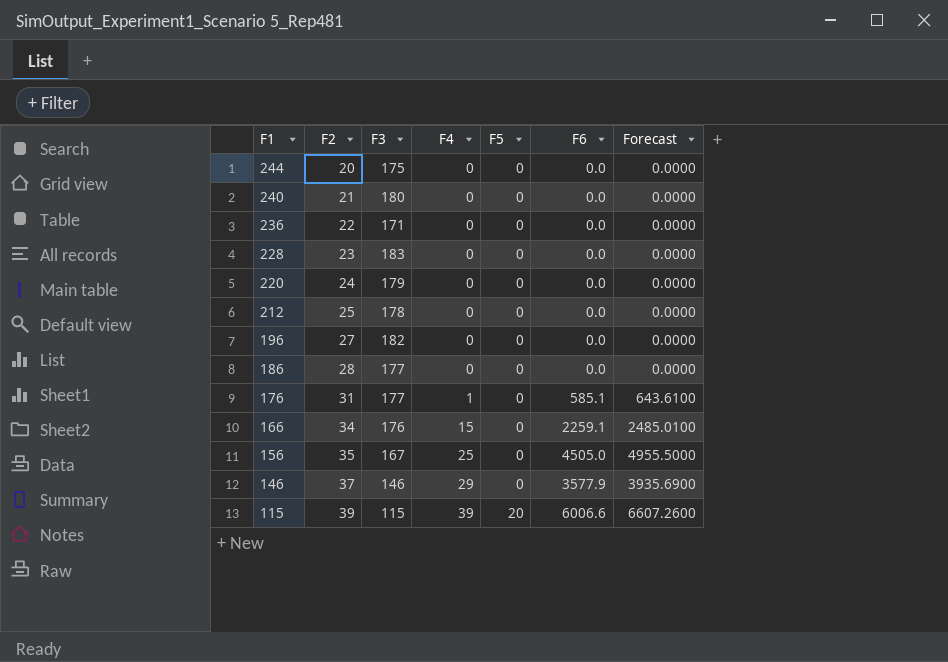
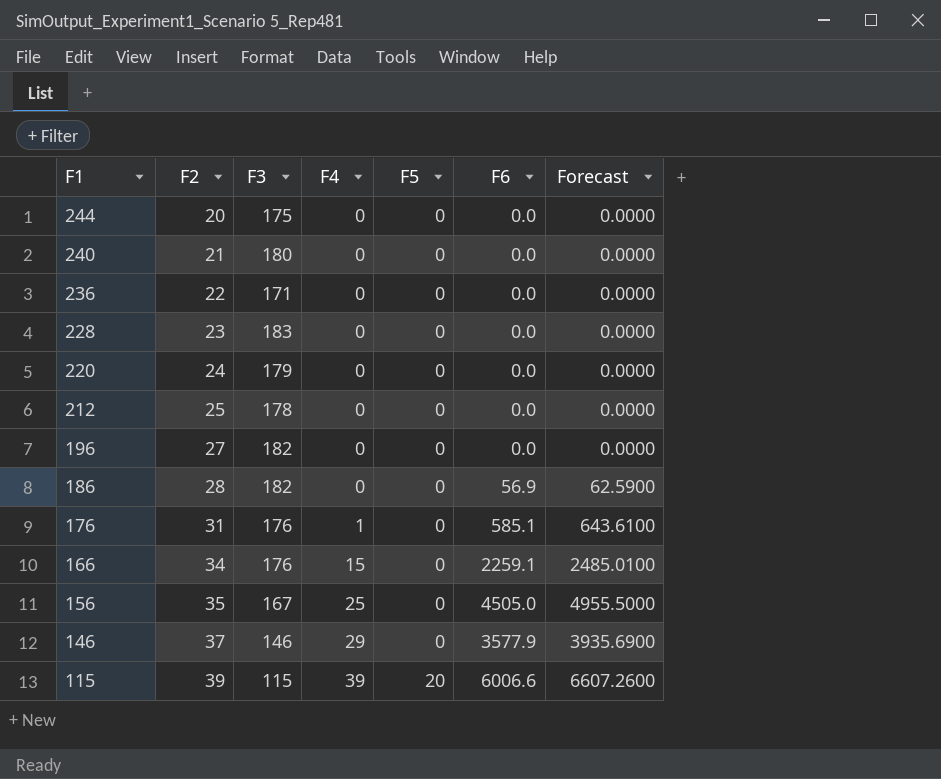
186 | F3: 177 -> 182
186 | F6: 0.0 -> 56.9
186 | Forecast: 0.0000 -> 62.5900
176 | F3: 177 -> 176

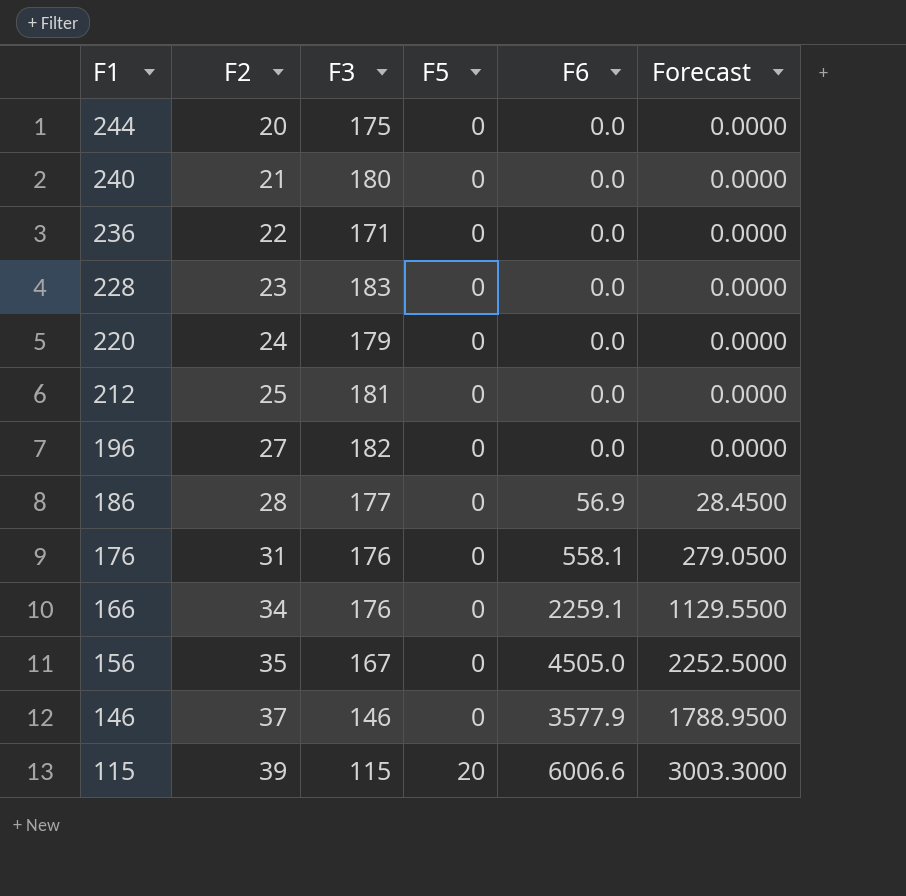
column F4 | position: 4 -> none
column Forecast | formula: [F6] * 1.1 -> [F6] * 0.5
212 | F3: 178 -> 181
186 | F3: 182 -> 177
176 | F6: 585.1 -> 558.1

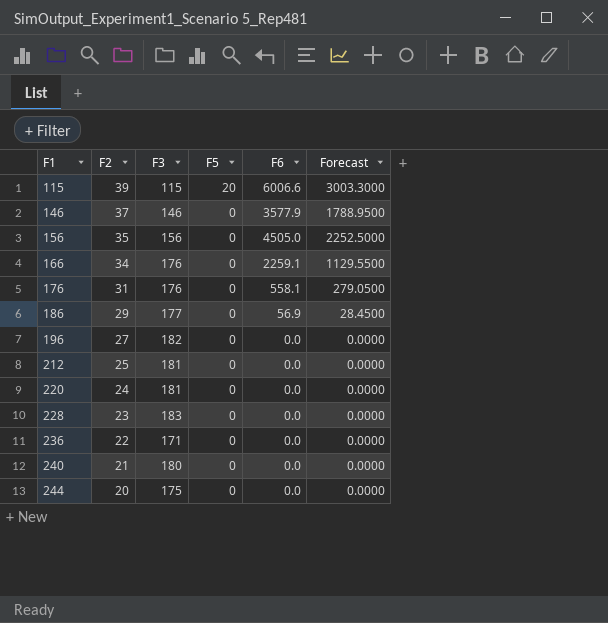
row order: F1 descending -> F1 ascending
156 | F3: 167 -> 156
186 | F2: 28 -> 29
220 | F3: 179 -> 181

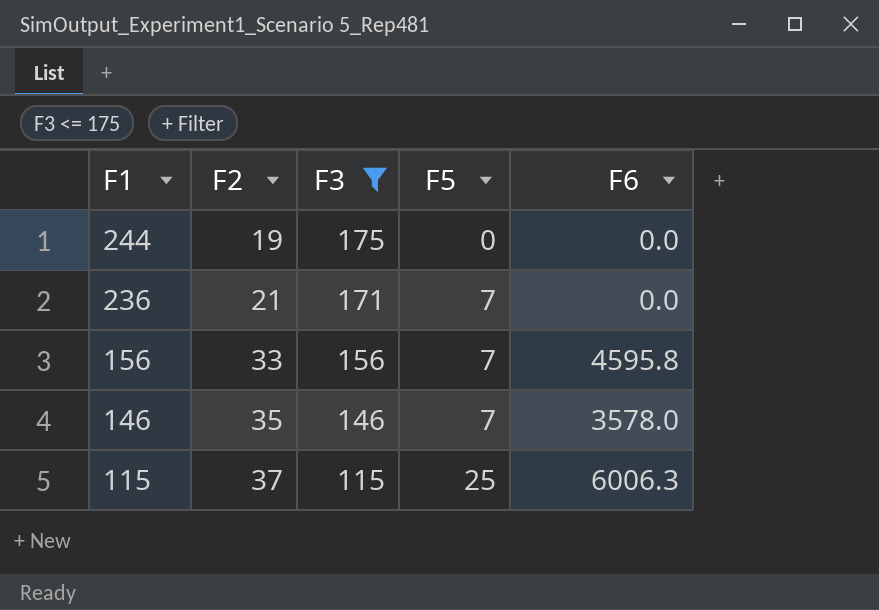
filter: none -> F3 <= 175
row order: F1 ascending -> F1 descending
column Forecast | formula: [F6] * 0.5 -> none
244 | F2: 20 -> 19
236 | F2: 22 -> 21
236 | F5: 0 -> 7
156 | F2: 35 -> 33
156 | F5: 0 -> 7
156 | F6: 4505.0 -> 4595.8
146 | F2: 37 -> 35
146 | F5: 0 -> 7
146 | F6: 3577.9 -> 3578.0
115 | F2: 39 -> 37
115 | F5: 20 -> 25
115 | F6: 6006.6 -> 6006.3

